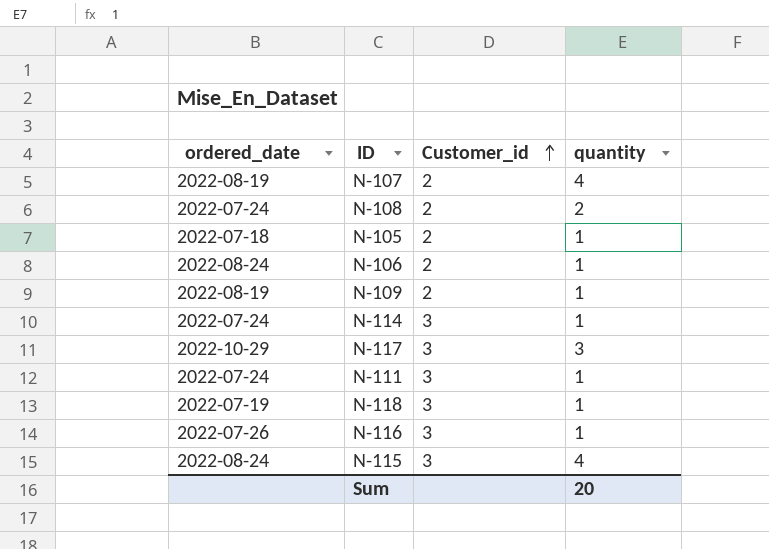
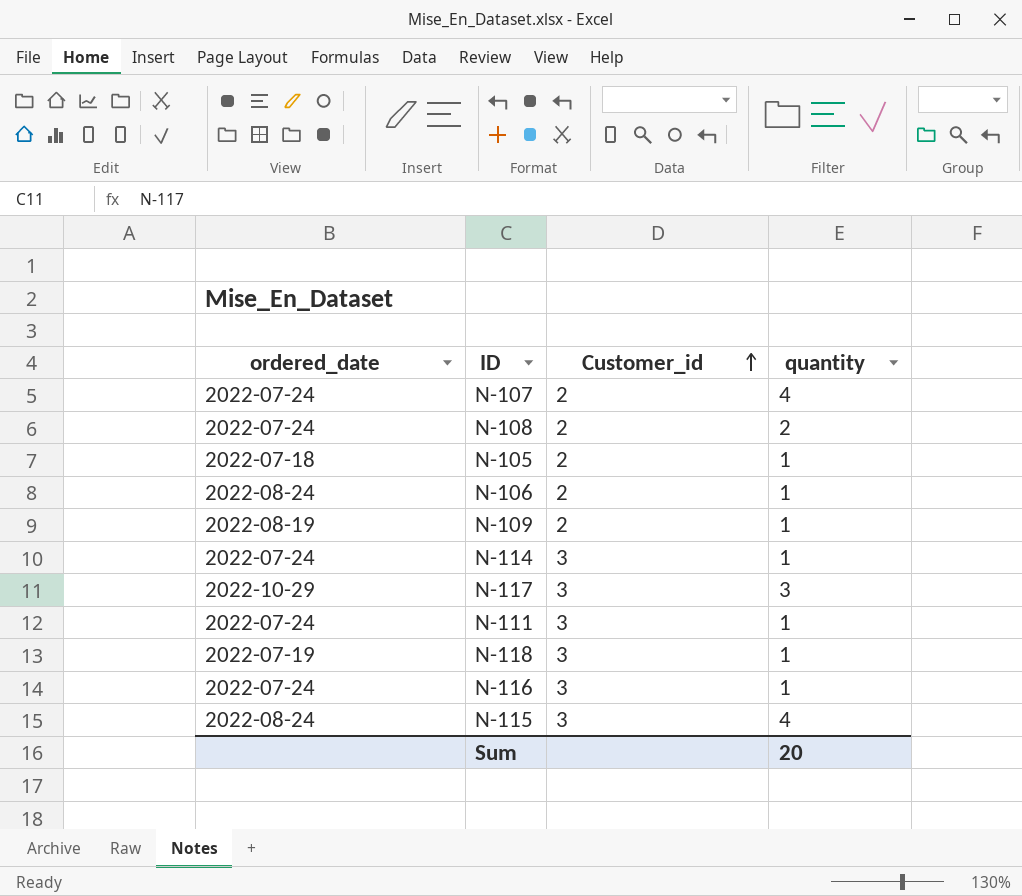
N-107 | ordered_date: 2022-08-19 -> 2022-07-24
N-116 | ordered_date: 2022-07-26 -> 2022-07-24

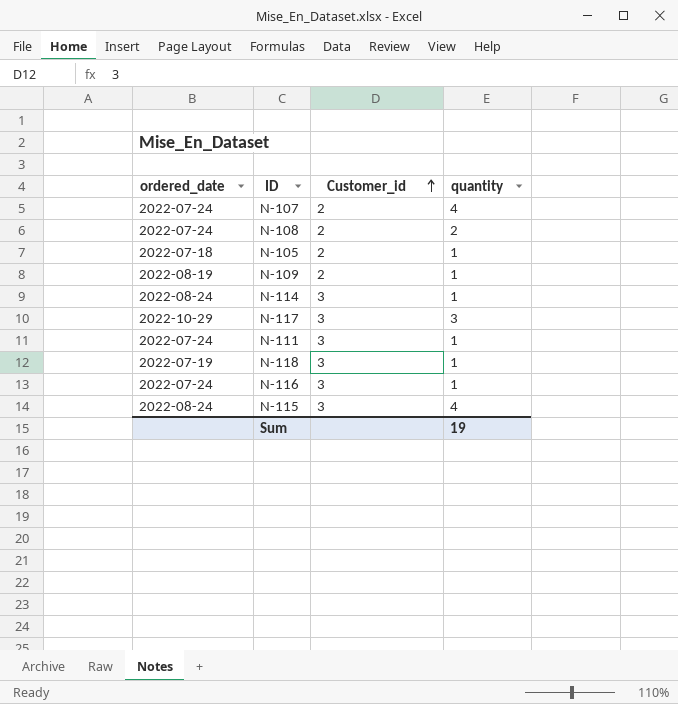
row N-106: 2022-08-24 | 2 | 1 -> none
N-114 | ordered_date: 2022-07-24 -> 2022-08-24
Sum | quantity: 20 -> 19

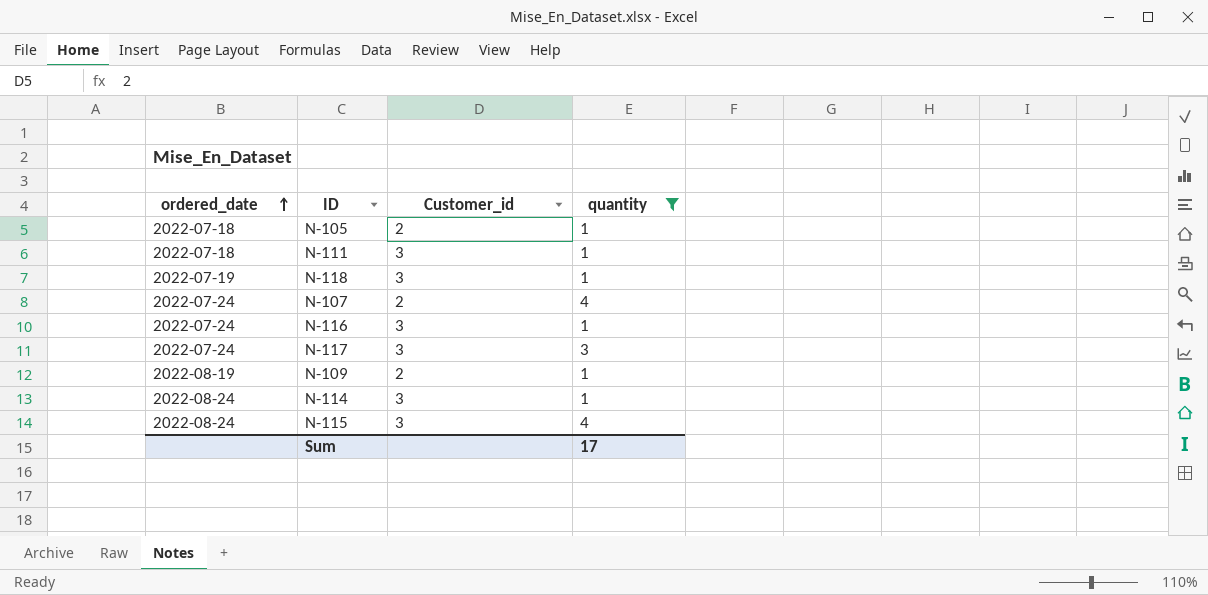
filter: none -> quantity != 2
row order: Customer_id ascending -> ordered_date ascending
N-111 | ordered_date: 2022-07-24 -> 2022-07-18
N-117 | ordered_date: 2022-10-29 -> 2022-07-24
Sum | quantity: 19 -> 17

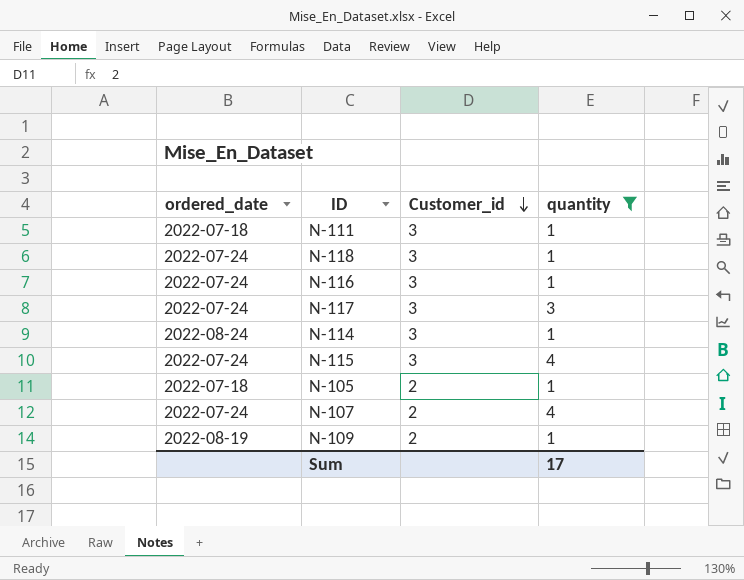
row order: ordered_date ascending -> Customer_id descending
N-118 | ordered_date: 2022-07-19 -> 2022-07-24
N-115 | ordered_date: 2022-08-24 -> 2022-07-24

